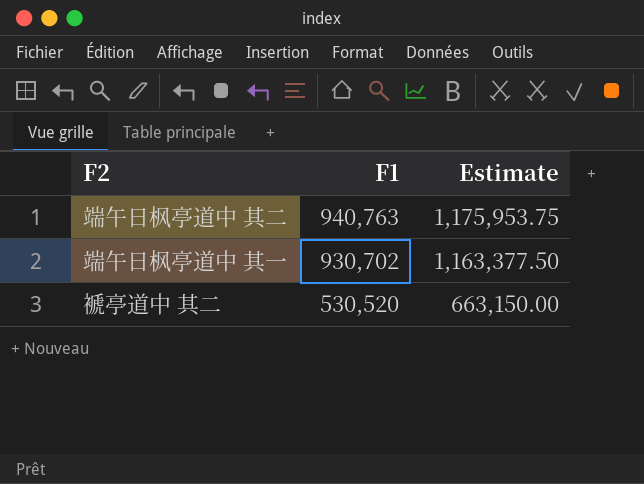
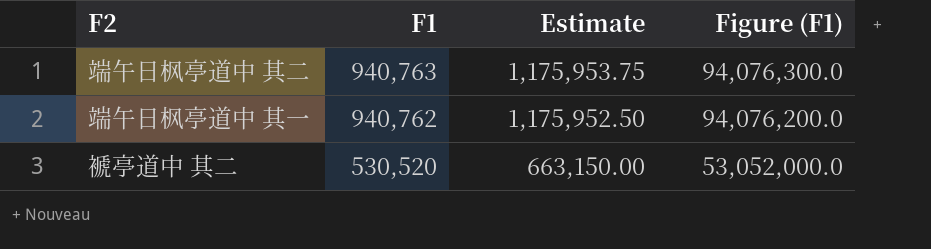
column Figure (F1) | formula: none -> [F1] * 100
端午日枫亭道中 其一 | F1: 930,702 -> 940,762
端午日枫亭道中 其一 | Estimate: 1,163,377.50 -> 1,175,952.50

